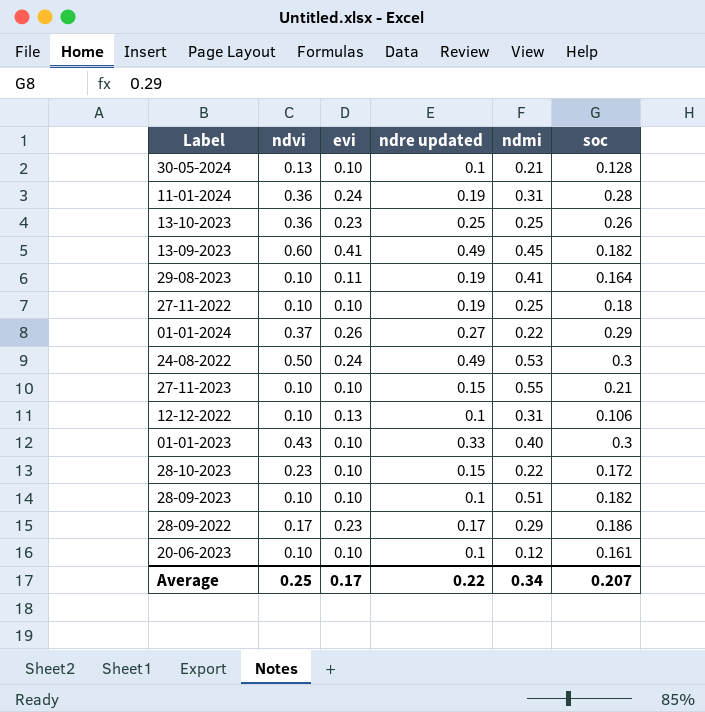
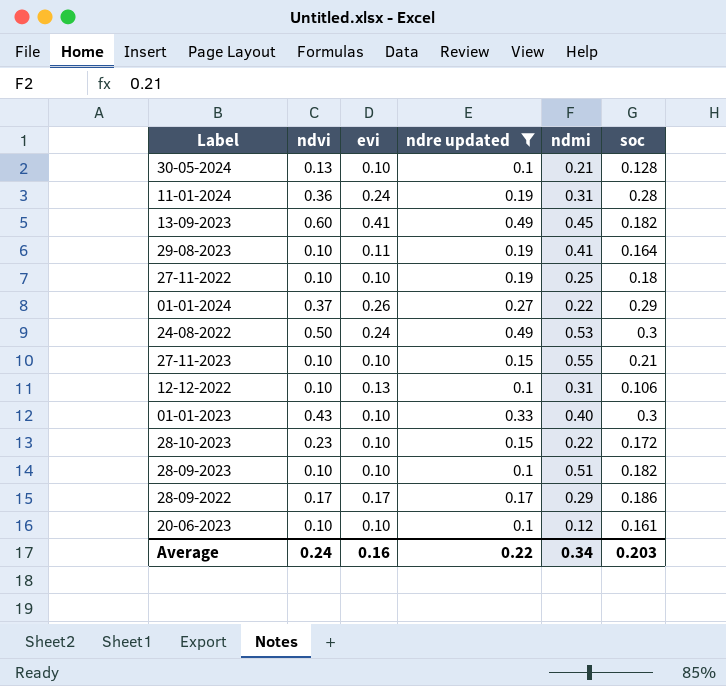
filter: none -> ndre updated != 0.25
28-09-2022 | evi: 0.23 -> 0.17
Average | ndvi: 0.25 -> 0.24
Average | evi: 0.17 -> 0.16
Average | soc: 0.207 -> 0.203

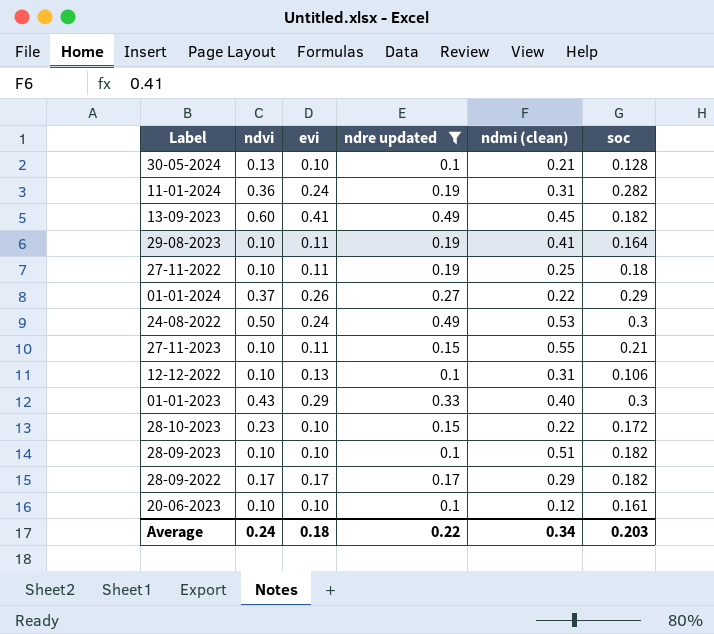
column name: ndmi -> ndmi (clean)
11-01-2024 | soc: 0.28 -> 0.282
27-11-2022 | evi: 0.10 -> 0.11
27-11-2023 | evi: 0.10 -> 0.11
01-01-2023 | evi: 0.10 -> 0.29
28-09-2022 | soc: 0.186 -> 0.182
Average | evi: 0.16 -> 0.18

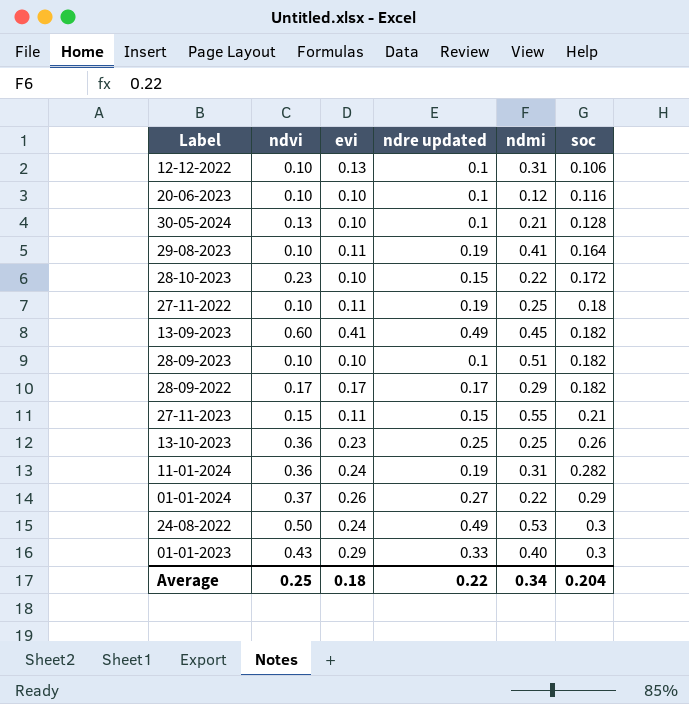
filter: ndre updated != 0.25 -> none
row order: none -> soc ascending
column name: ndmi (clean) -> ndmi
20-06-2023 | soc: 0.161 -> 0.116
27-11-2023 | ndvi: 0.10 -> 0.15
Average | ndvi: 0.24 -> 0.25
Average | soc: 0.203 -> 0.204

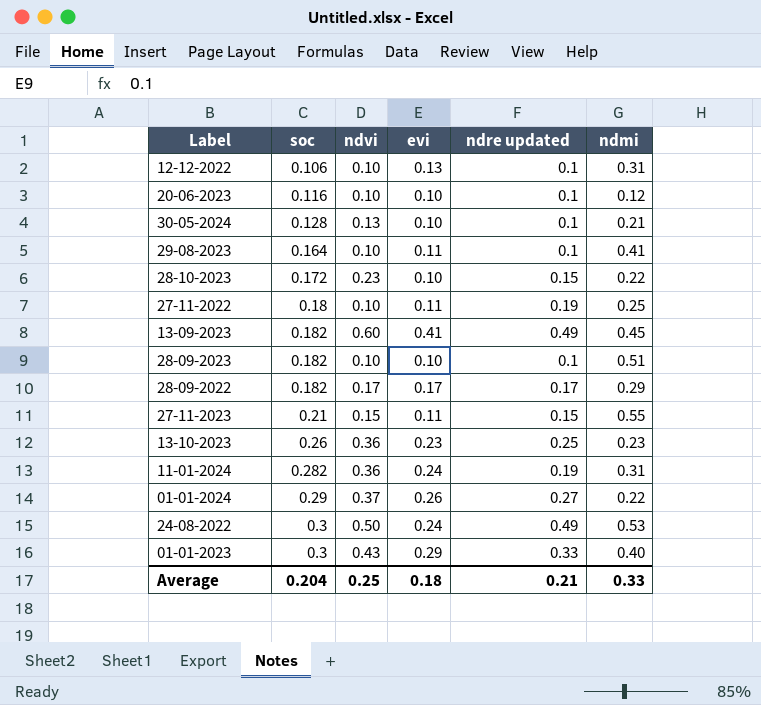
column soc | position: 6 -> 2
29-08-2023 | ndre updated: 0.19 -> 0.1
13-10-2023 | ndmi: 0.25 -> 0.23
Average | ndre updated: 0.22 -> 0.21
Average | ndmi: 0.34 -> 0.33

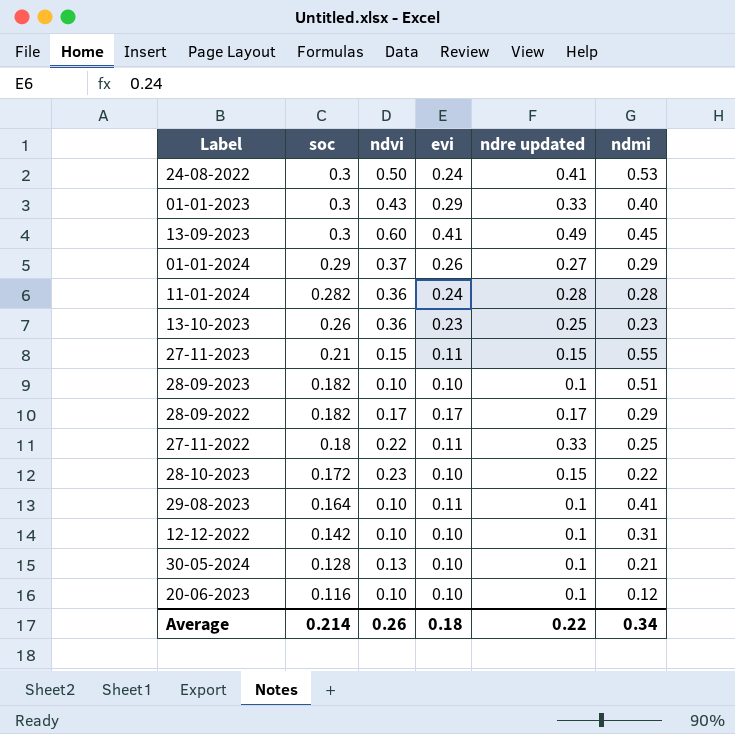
row order: soc ascending -> soc descending
24-08-2022 | ndre updated: 0.49 -> 0.41
13-09-2023 | soc: 0.182 -> 0.3
01-01-2024 | ndmi: 0.22 -> 0.29
11-01-2024 | ndre updated: 0.19 -> 0.28
11-01-2024 | ndmi: 0.31 -> 0.28
27-11-2022 | ndvi: 0.10 -> 0.22
27-11-2022 | ndre updated: 0.19 -> 0.33
12-12-2022 | soc: 0.106 -> 0.142
12-12-2022 | evi: 0.13 -> 0.10
Average | soc: 0.204 -> 0.214
Average | ndvi: 0.25 -> 0.26
Average | ndre updated: 0.21 -> 0.22
Average | ndmi: 0.33 -> 0.34

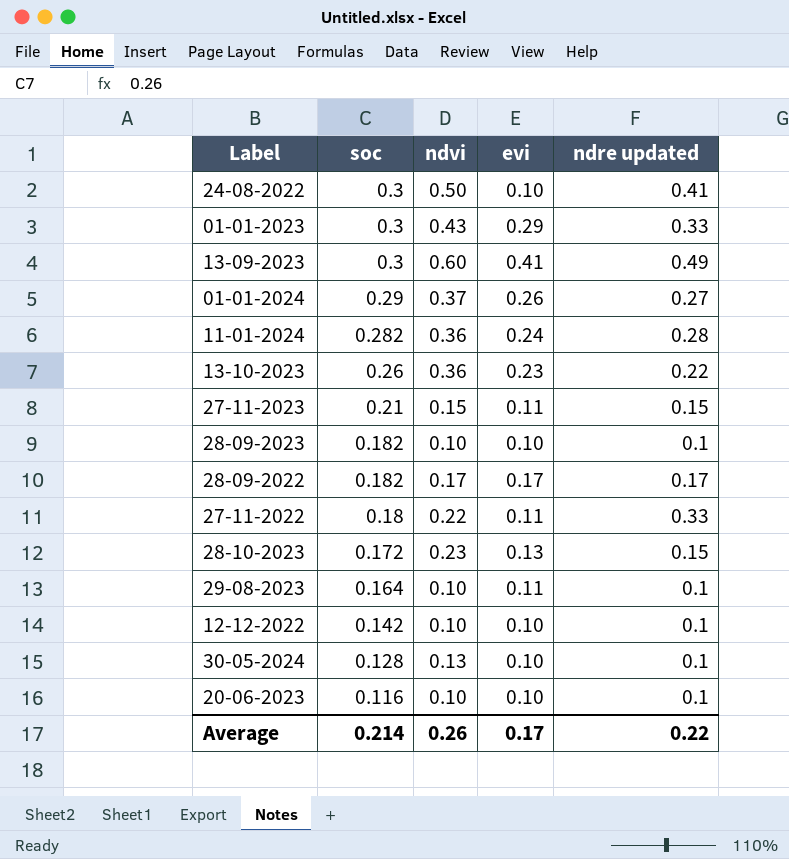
column ndmi | position: 6 -> none
24-08-2022 | evi: 0.24 -> 0.10
13-10-2023 | ndre updated: 0.25 -> 0.22
28-10-2023 | evi: 0.10 -> 0.13
Average | evi: 0.18 -> 0.17

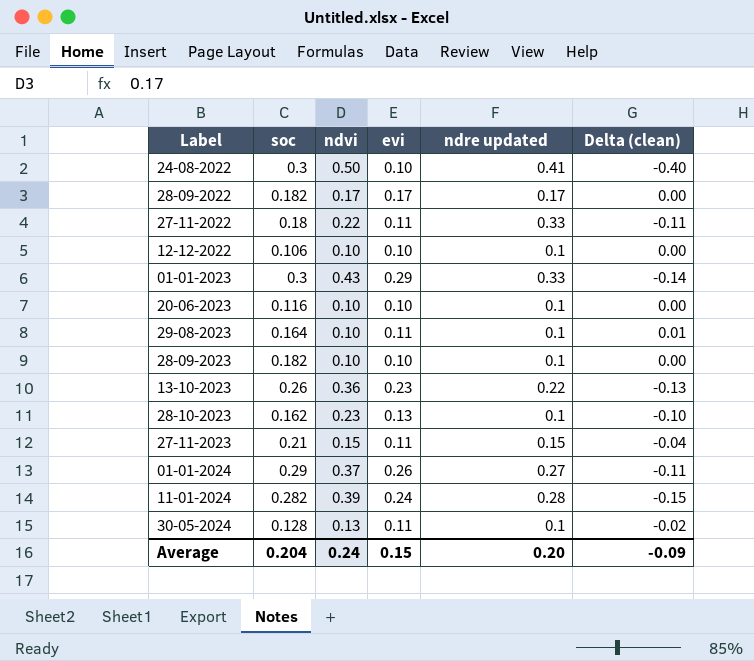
row order: soc descending -> Label ascending
column Delta (clean) | formula: none -> [evi] - [ndvi]
row 13-09-2023: 0.3 | 0.60 | 0.41 | 0.49 -> none
12-12-2022 | soc: 0.142 -> 0.106
28-10-2023 | soc: 0.172 -> 0.162
28-10-2023 | ndre updated: 0.15 -> 0.1
11-01-2024 | ndvi: 0.36 -> 0.39
30-05-2024 | evi: 0.10 -> 0.11
Average | soc: 0.214 -> 0.204
Average | ndvi: 0.26 -> 0.24
Average | evi: 0.17 -> 0.15
Average | ndre updated: 0.22 -> 0.20

